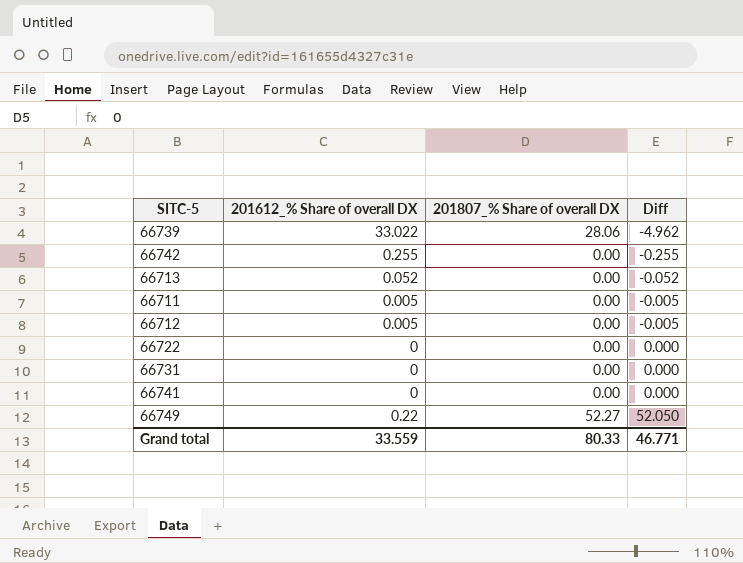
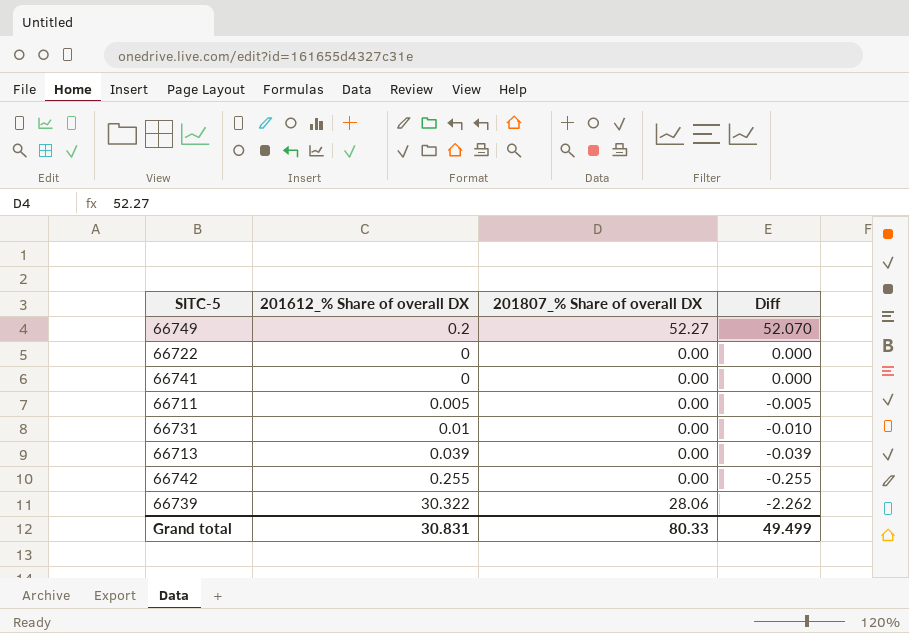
row order: Diff ascending -> Diff descending
row 66712: 0.005 | 0.00 | -0.005 -> none
66749 | 201612_% Share of overall DX: 0.22 -> 0.2
66749 | Diff: 52.050 -> 52.070
66731 | 201612_% Share of overall DX: 0 -> 0.01
66731 | Diff: 0.000 -> -0.010
66713 | 201612_% Share of overall DX: 0.052 -> 0.039
66713 | Diff: -0.052 -> -0.039
66739 | 201612_% Share of overall DX: 33.022 -> 30.322
66739 | Diff: -4.962 -> -2.262
Grand total | 201612_% Share of overall DX: 33.559 -> 30.831
Grand total | Diff: 46.771 -> 49.499

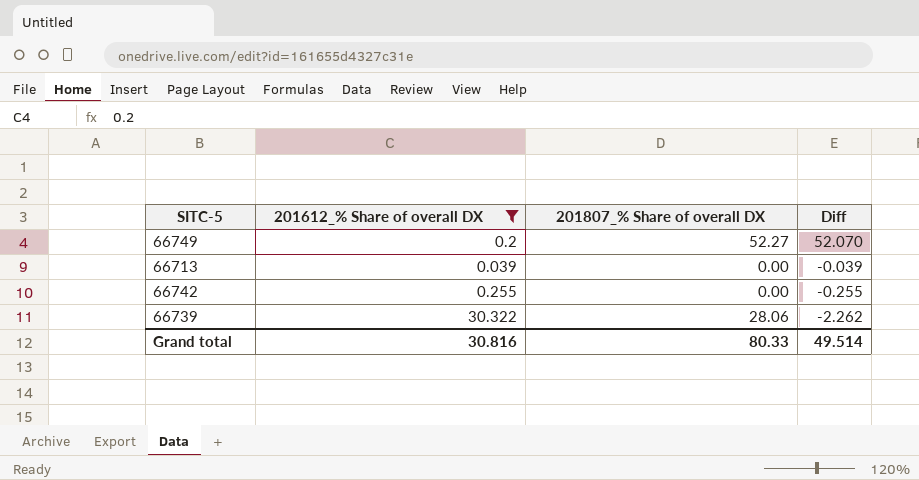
filter: none -> 201612_% Share of overall DX >= 0.039
Grand total | 201612_% Share of overall DX: 30.831 -> 30.816
Grand total | Diff: 49.499 -> 49.514

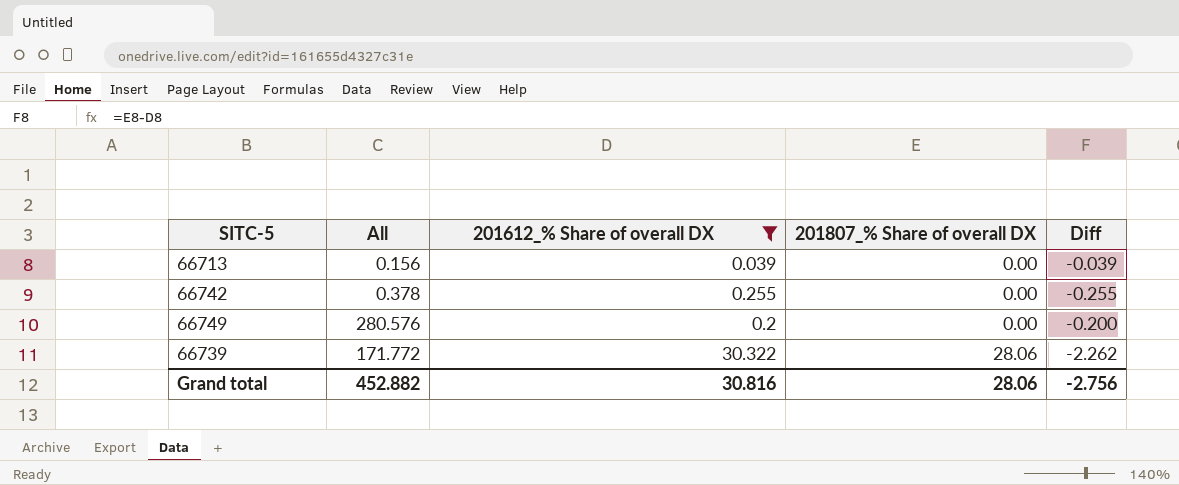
row order: Diff descending -> 201807_% Share of overall DX ascending
column All | position: none -> 2
66749 | 201807_% Share of overall DX: 52.27 -> 0.00
66749 | Diff: 52.070 -> -0.200
Grand total | 201807_% Share of overall DX: 80.33 -> 28.06
Grand total | Diff: 49.514 -> -2.756

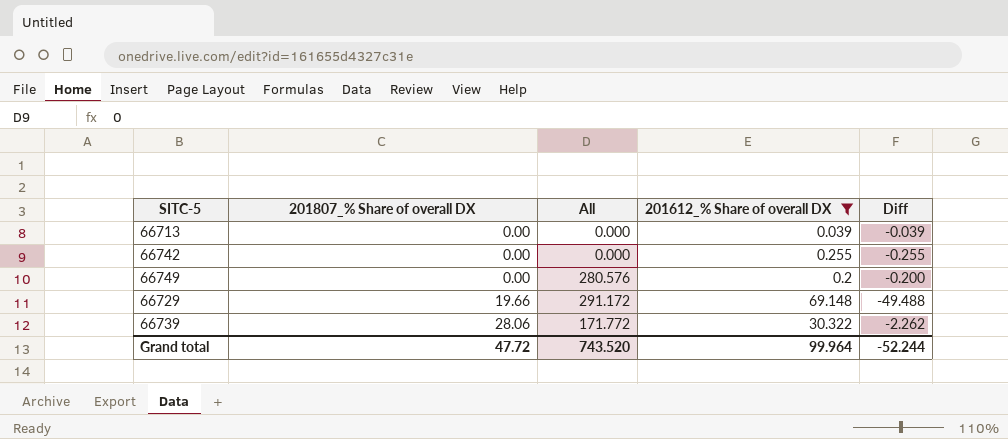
column 201807_% Share of overall DX | position: 4 -> 2
66713 | All: 0.156 -> 0.000
66742 | All: 0.378 -> 0.000
row 66729: none -> 19.66 | 291.172 | 69.148 | -49.488
Grand total | 201807_% Share of overall DX: 28.06 -> 47.72
Grand total | All: 452.882 -> 743.520
Grand total | 201612_% Share of overall DX: 30.816 -> 99.964
Grand total | Diff: -2.756 -> -52.244

